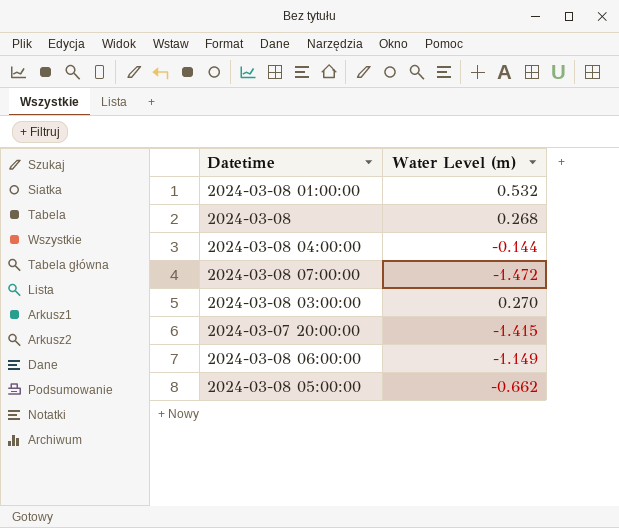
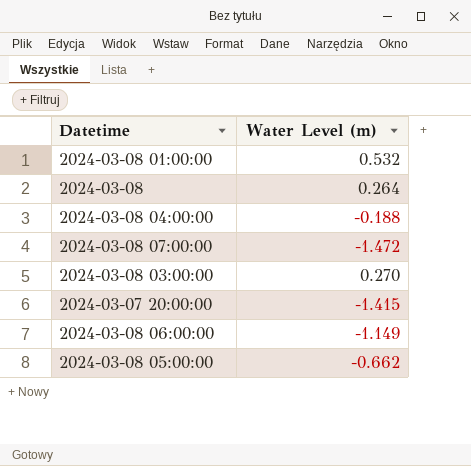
2024-03-08 | Water Level (m): 0.268 -> 0.264
2024-03-08 04:00:00 | Water Level (m): -0.144 -> -0.188

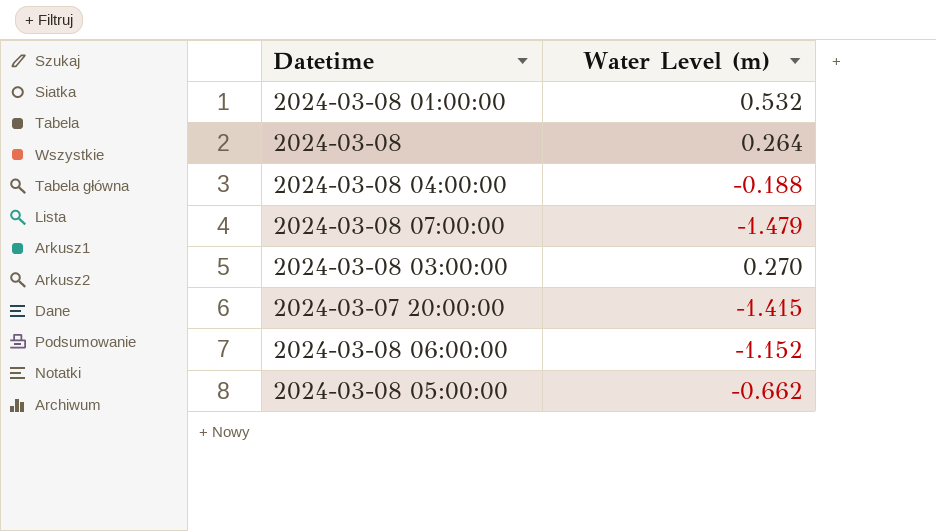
2024-03-08 07:00:00 | Water Level (m): -1.472 -> -1.479
2024-03-08 06:00:00 | Water Level (m): -1.149 -> -1.152

